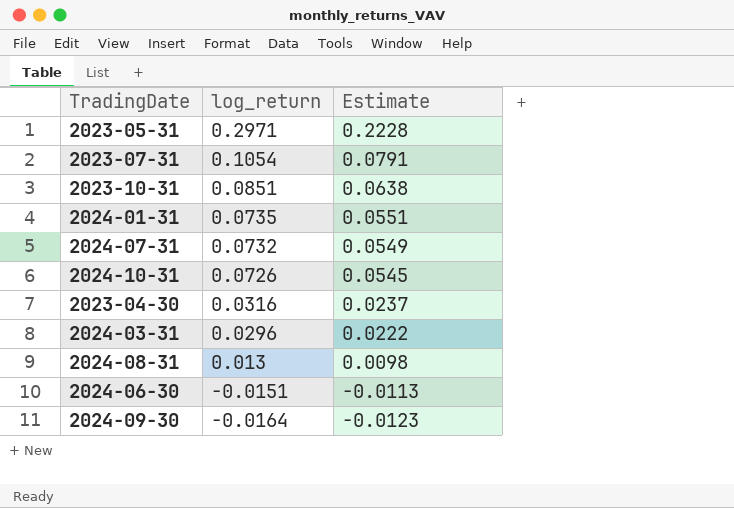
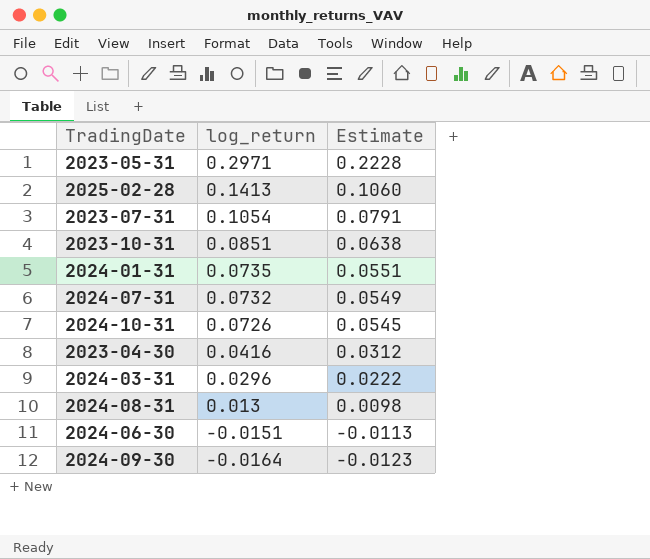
row 2025-02-28: none -> 0.1413 | 0.1060
2023-04-30 | log_return: 0.0316 -> 0.0416
2023-04-30 | Estimate: 0.0237 -> 0.0312

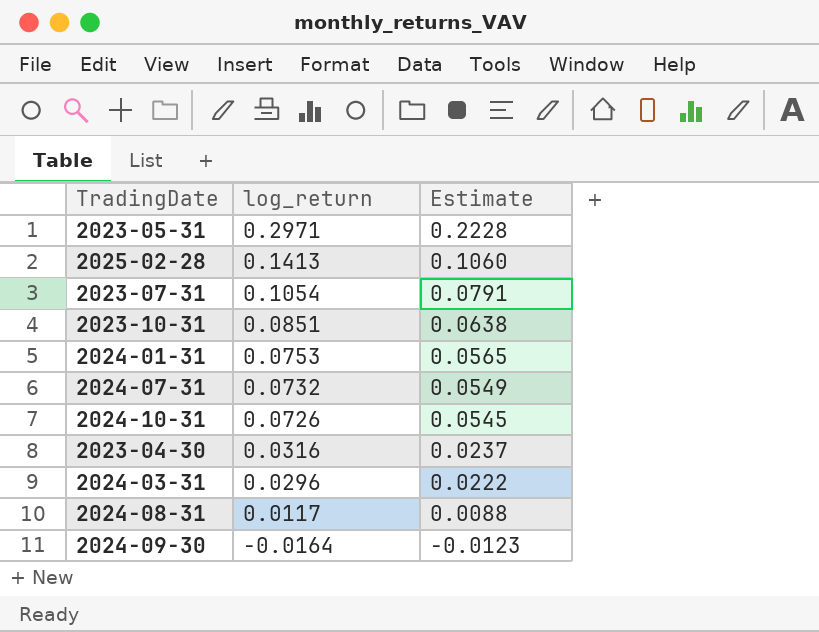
row 2024-06-30: -0.0151 | -0.0113 -> none
2024-01-31 | log_return: 0.0735 -> 0.0753
2024-01-31 | Estimate: 0.0551 -> 0.0565
2023-04-30 | log_return: 0.0416 -> 0.0316
2023-04-30 | Estimate: 0.0312 -> 0.0237
2024-08-31 | log_return: 0.013 -> 0.0117
2024-08-31 | Estimate: 0.0098 -> 0.0088

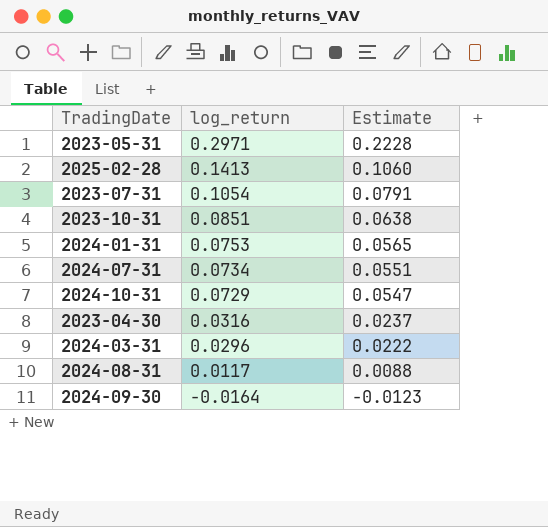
2024-07-31 | log_return: 0.0732 -> 0.0734
2024-07-31 | Estimate: 0.0549 -> 0.0551
2024-10-31 | log_return: 0.0726 -> 0.0729
2024-10-31 | Estimate: 0.0545 -> 0.0547

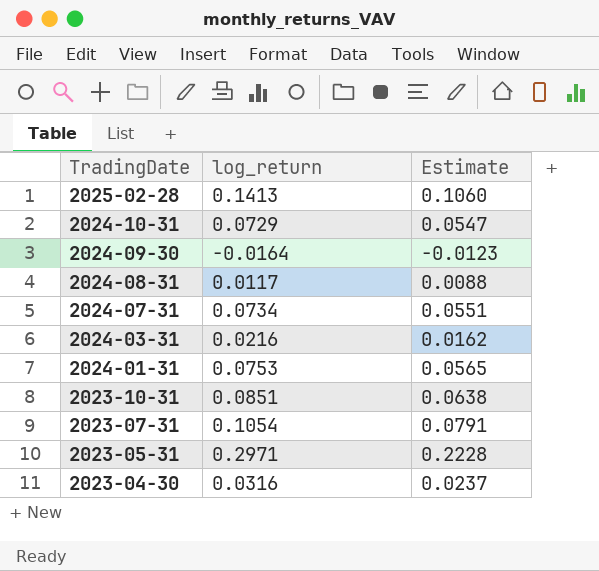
row order: log_return descending -> TradingDate descending
2024-03-31 | log_return: 0.0296 -> 0.0216
2024-03-31 | Estimate: 0.0222 -> 0.0162

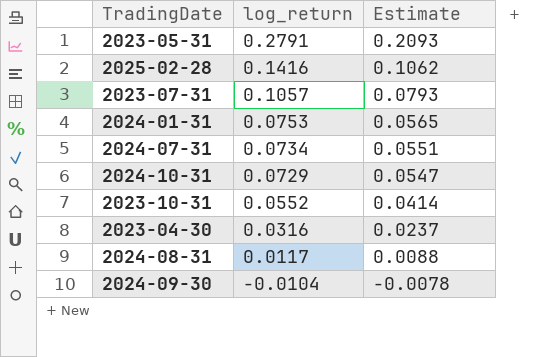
row order: TradingDate descending -> log_return descending
row 2024-03-31: 0.0216 | 0.0162 -> none
2023-05-31 | log_return: 0.2971 -> 0.2791
2023-05-31 | Estimate: 0.2228 -> 0.2093
2025-02-28 | log_return: 0.1413 -> 0.1416
2025-02-28 | Estimate: 0.1060 -> 0.1062
2023-07-31 | log_return: 0.1054 -> 0.1057
2023-07-31 | Estimate: 0.0791 -> 0.0793
2023-10-31 | log_return: 0.0851 -> 0.0552
2023-10-31 | Estimate: 0.0638 -> 0.0414
2024-09-30 | log_return: -0.0164 -> -0.0104
2024-09-30 | Estimate: -0.0123 -> -0.0078

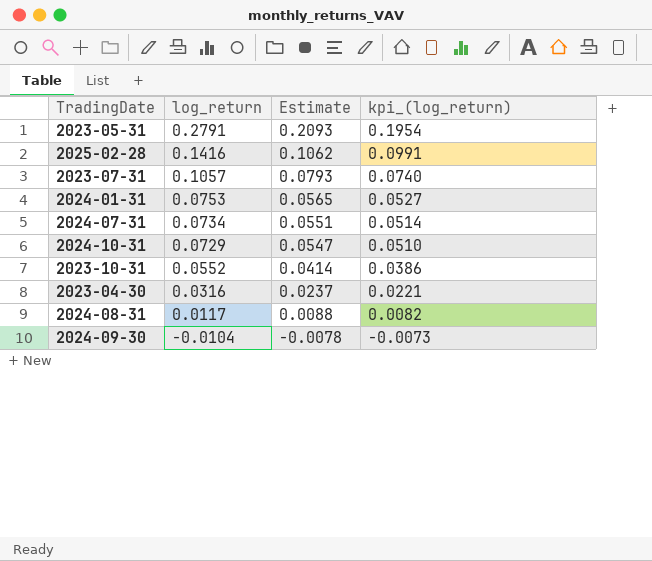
column kpi_(log_return) | formula: none -> [log_return] * 0.7

